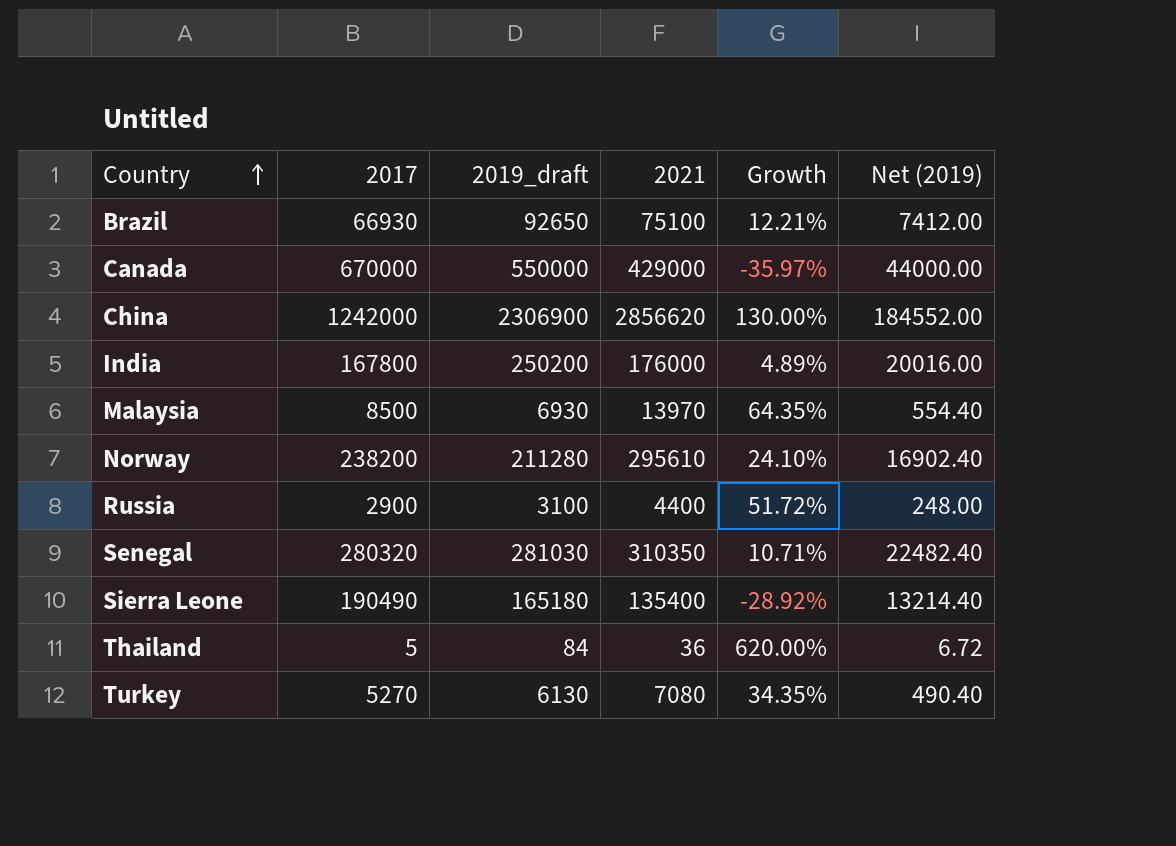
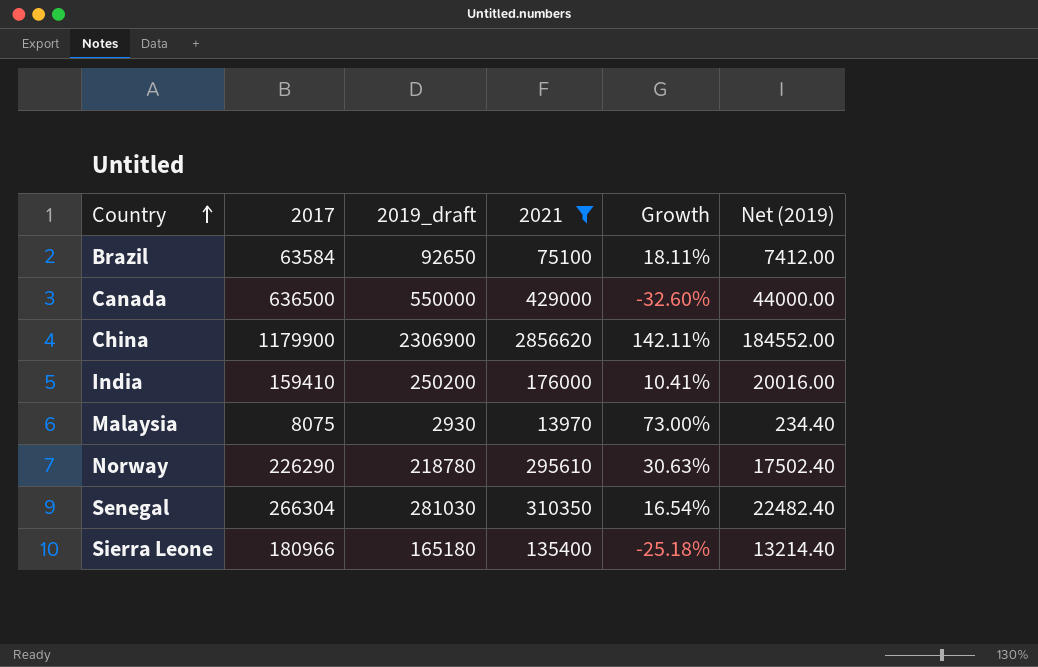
filter: none -> 2021 >= 13970
Brazil | 2017: 66930 -> 63584
Brazil | Growth: 12.21% -> 18.11%
Canada | 2017: 670000 -> 636500
Canada | Growth: -35.97% -> -32.60%
China | 2017: 1242000 -> 1179900
China | Growth: 130.00% -> 142.11%
India | 2017: 167800 -> 159410
India | Growth: 4.89% -> 10.41%
Malaysia | 2017: 8500 -> 8075
Malaysia | 2019_draft: 6930 -> 2930
Malaysia | Growth: 64.35% -> 73.00%
Malaysia | Net (2019): 554.40 -> 234.40
Norway | 2017: 238200 -> 226290
Norway | 2019_draft: 211280 -> 218780
Norway | Growth: 24.10% -> 30.63%
Norway | Net (2019): 16902.40 -> 17502.40
Senegal | 2017: 280320 -> 266304
Senegal | Growth: 10.71% -> 16.54%
Sierra Leone | 2017: 190490 -> 180966
Sierra Leone | Growth: -28.92% -> -25.18%

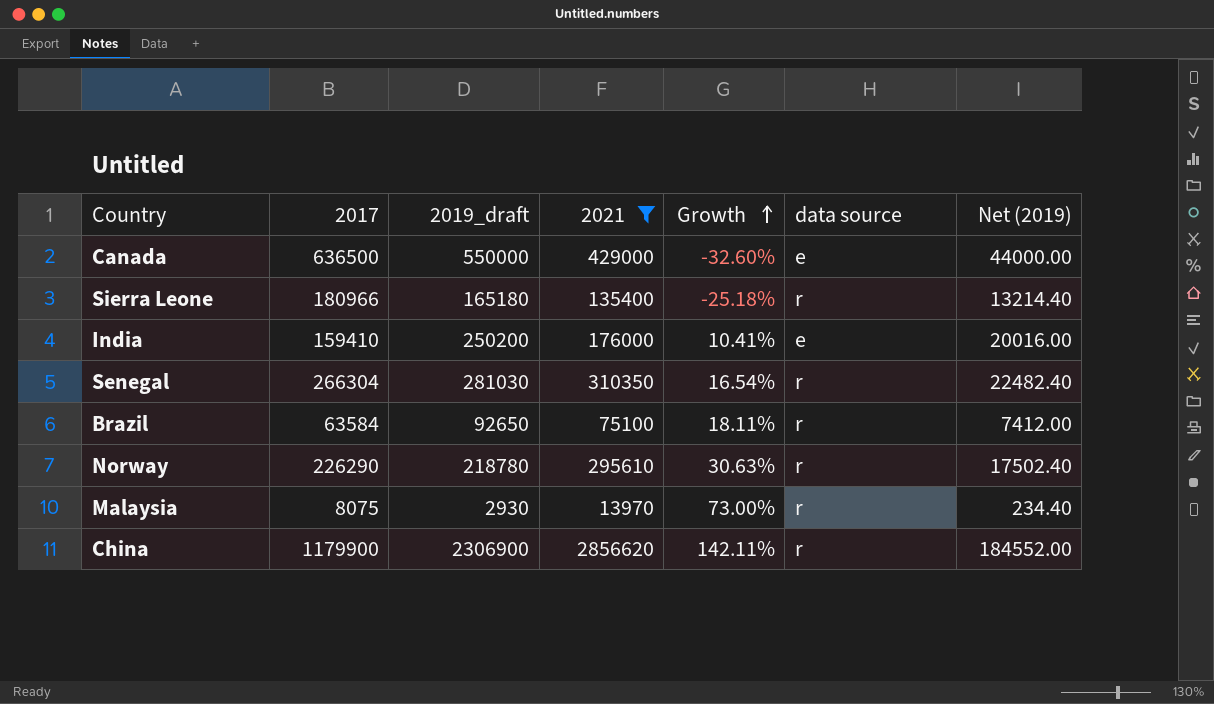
row order: Country ascending -> Growth ascending
column data source | position: none -> 6

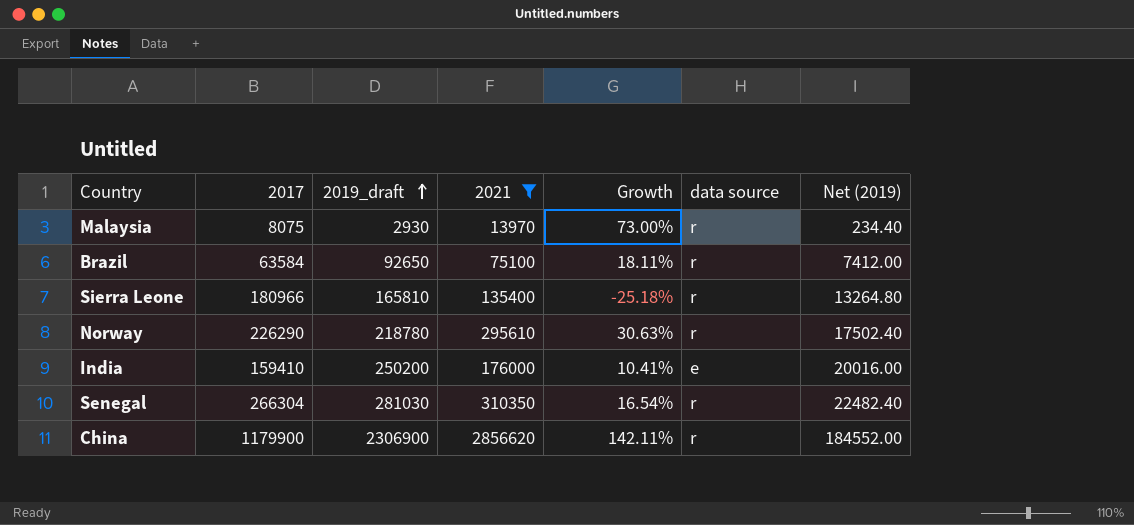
row order: Growth ascending -> 2019_draft ascending
row Canada: 636500 | 550000 | 429000 | -32.60% | e | 44000.00 -> none
Sierra Leone | 2019_draft: 165180 -> 165810
Sierra Leone | Net (2019): 13214.40 -> 13264.80

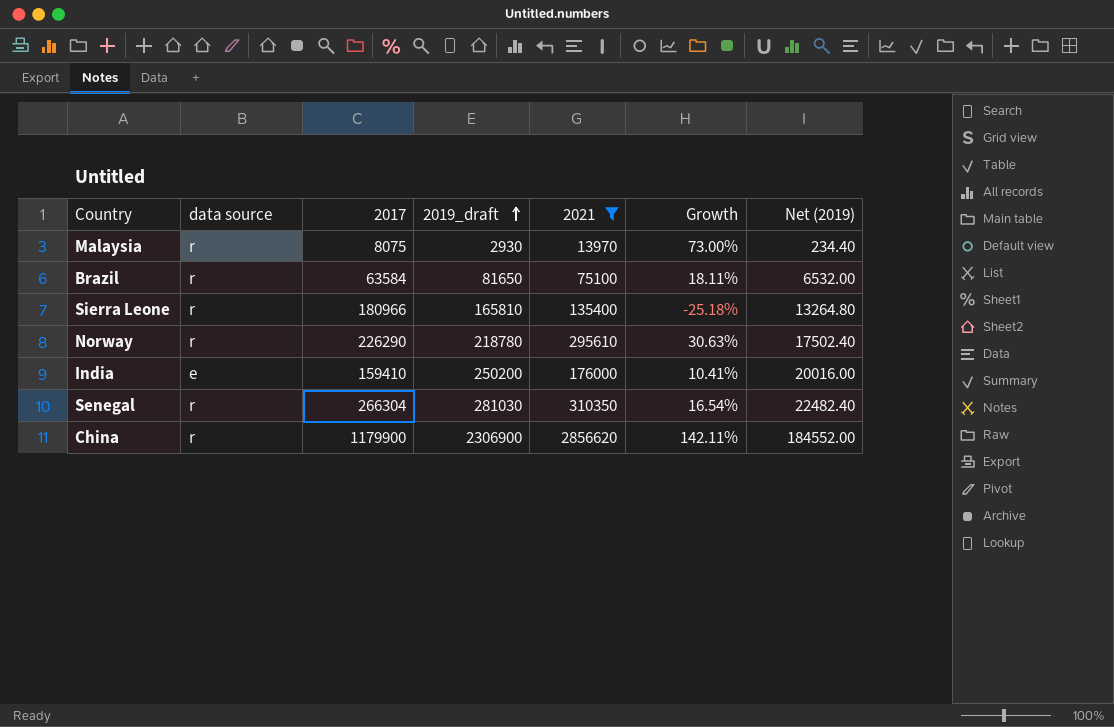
column data source | position: 6 -> 2
Brazil | 2019_draft: 92650 -> 81650
Brazil | Net (2019): 7412.00 -> 6532.00

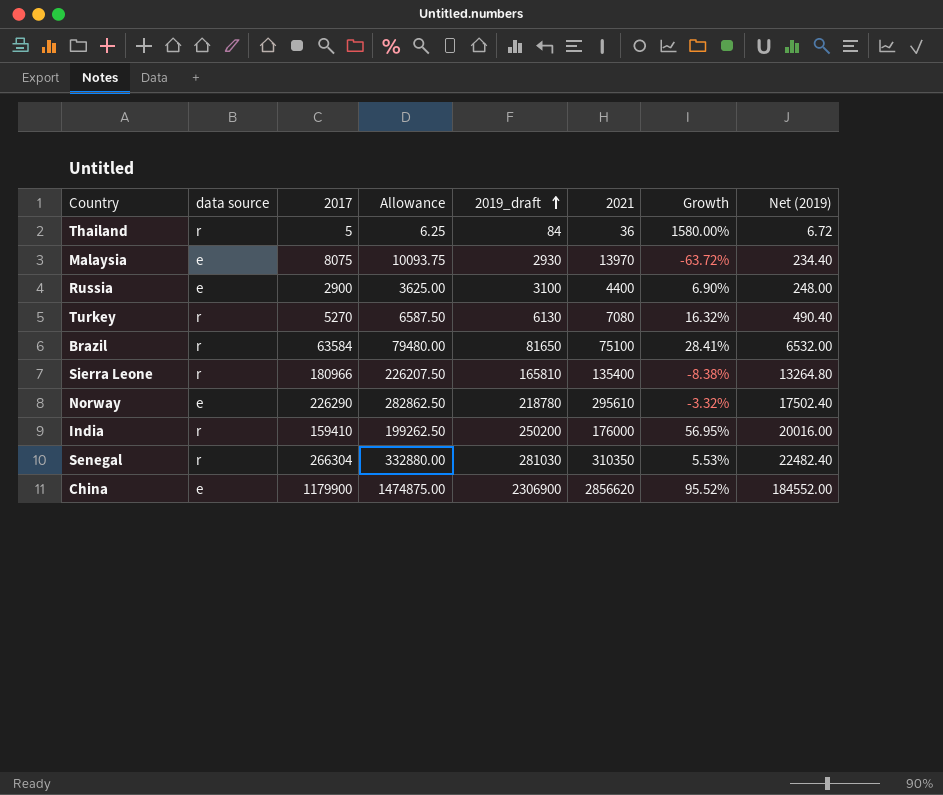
filter: 2021 >= 13970 -> none
column Allowance | formula: none -> [2017] * 1.25
column Growth | formula: ([2021] - [2017]) / [2017] -> ([2019_draft] - [2017]) / [2017]
Malaysia | data source: r -> e
Norway | data source: r -> e
India | data source: e -> r
China | data source: r -> e

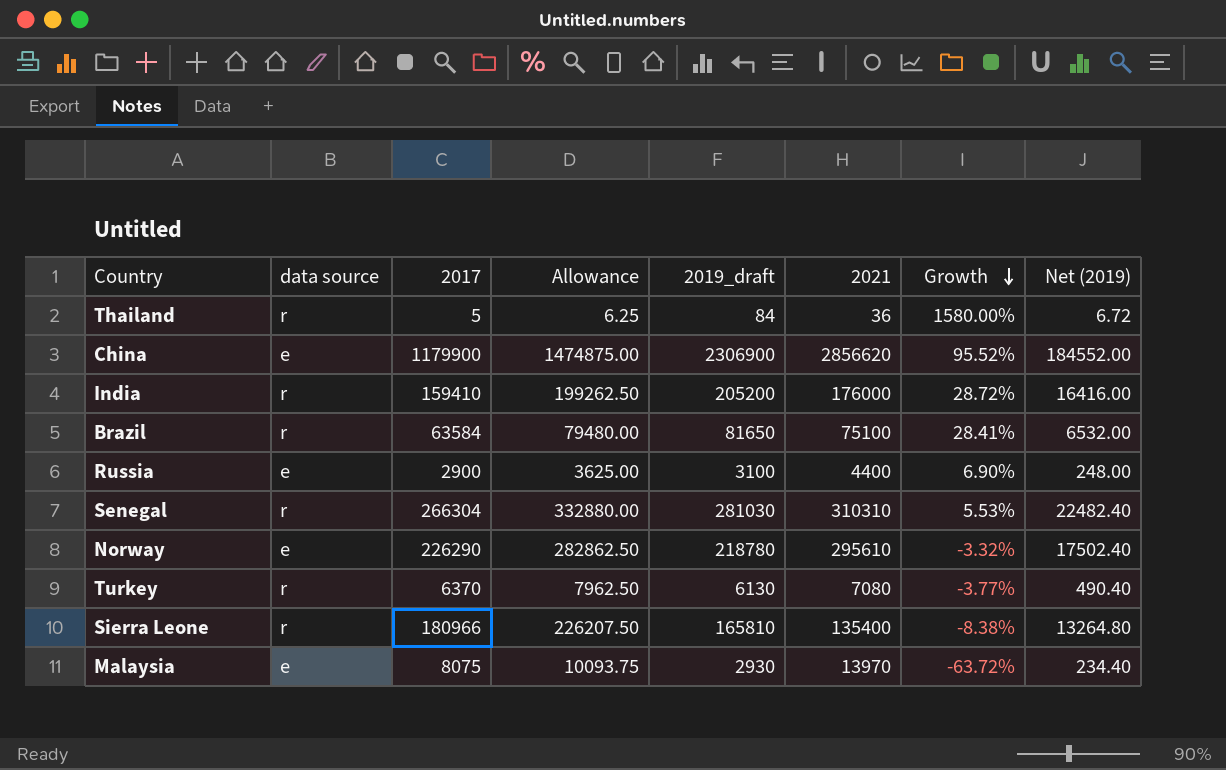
row order: 2019_draft ascending -> Growth descending
India | 2019_draft: 250200 -> 205200
India | Growth: 56.95% -> 28.72%
India | Net (2019): 20016.00 -> 16416.00
Senegal | 2021: 310350 -> 310310
Turkey | 2017: 5270 -> 6370
Turkey | Allowance: 6587.50 -> 7962.50
Turkey | Growth: 16.32% -> -3.77%

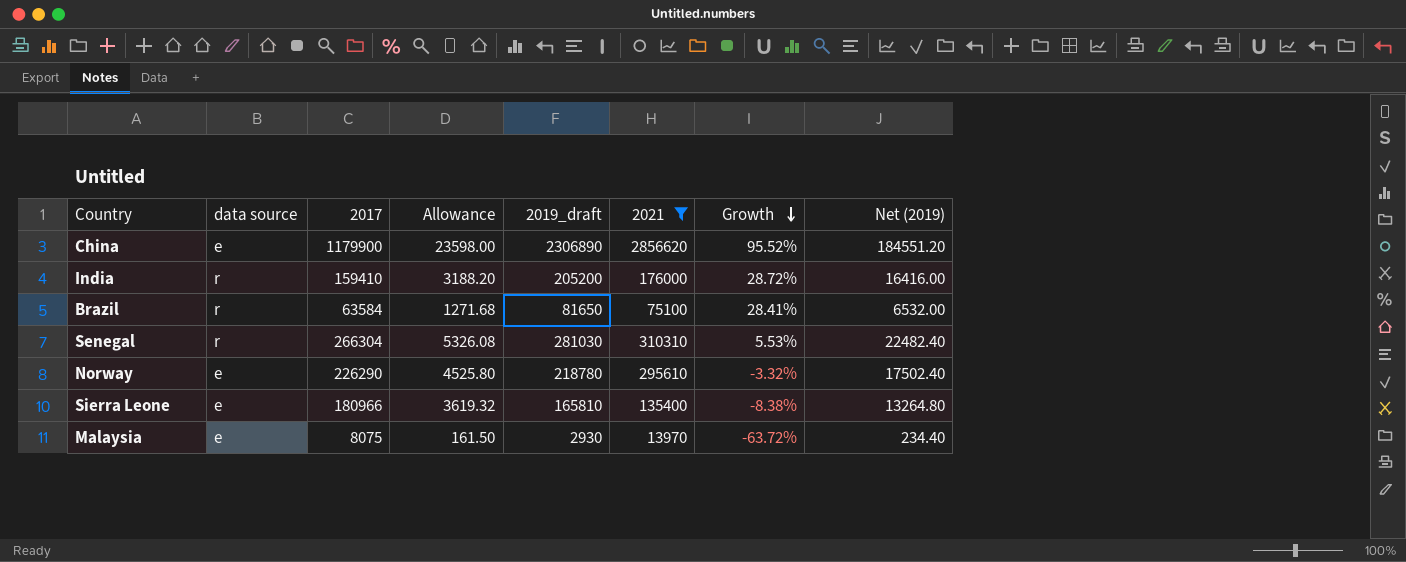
filter: none -> 2021 >= 13970
column Allowance | formula: [2017] * 1.25 -> [2017] * 0.02
China | 2019_draft: 2306900 -> 2306890
China | Net (2019): 184552.00 -> 184551.20
Sierra Leone | data source: r -> e

